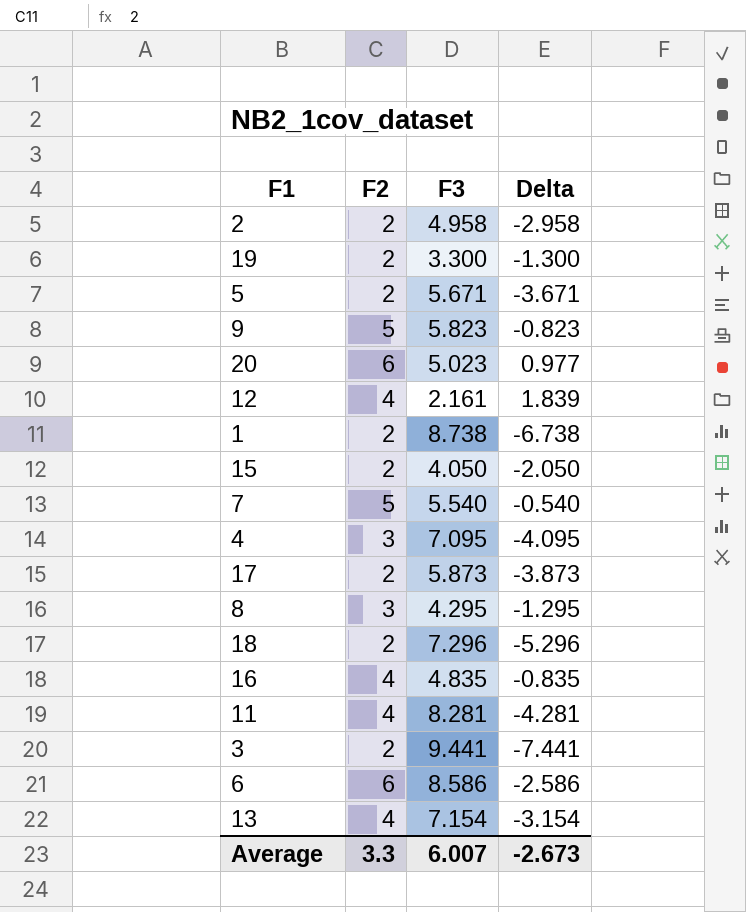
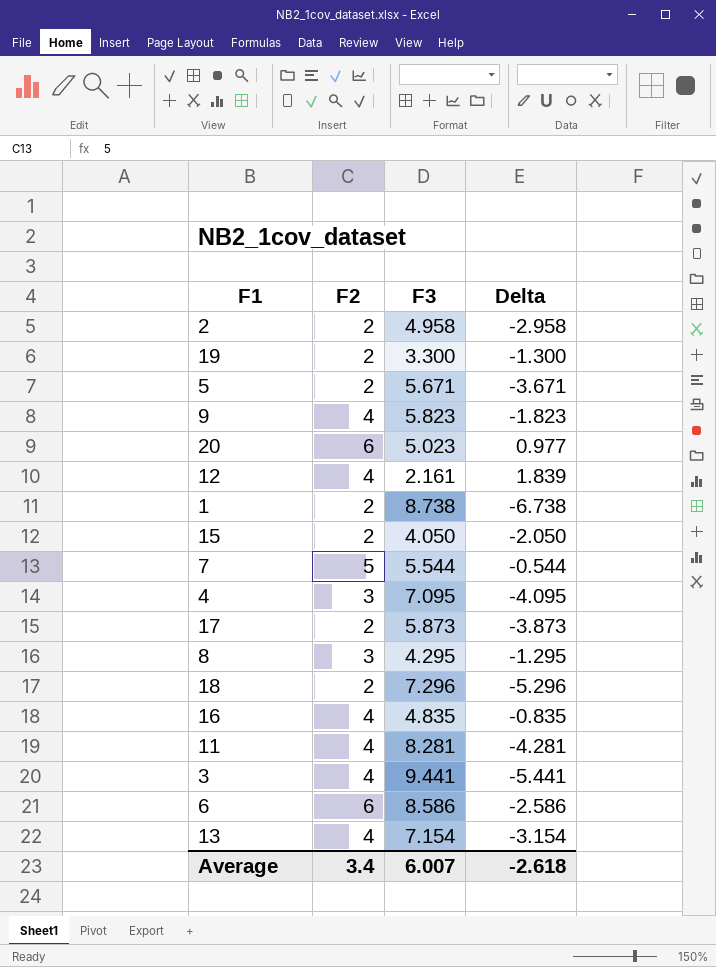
9 | F2: 5 -> 4
9 | Delta: -0.823 -> -1.823
7 | F3: 5.540 -> 5.544
7 | Delta: -0.540 -> -0.544
3 | F2: 2 -> 4
3 | Delta: -7.441 -> -5.441
Average | F2: 3.3 -> 3.4
Average | Delta: -2.673 -> -2.618

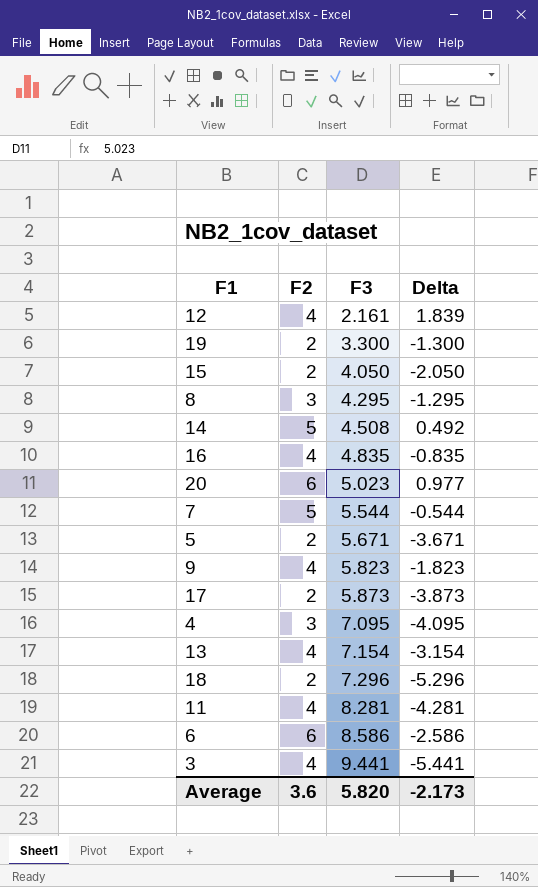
row order: none -> F3 ascending
row 2: 2 | 4.958 | -2.958 -> none
row 1: 2 | 8.738 | -6.738 -> none
row 14: none -> 5 | 4.508 | 0.492
Average | F2: 3.4 -> 3.6
Average | F3: 6.007 -> 5.820
Average | Delta: -2.618 -> -2.173

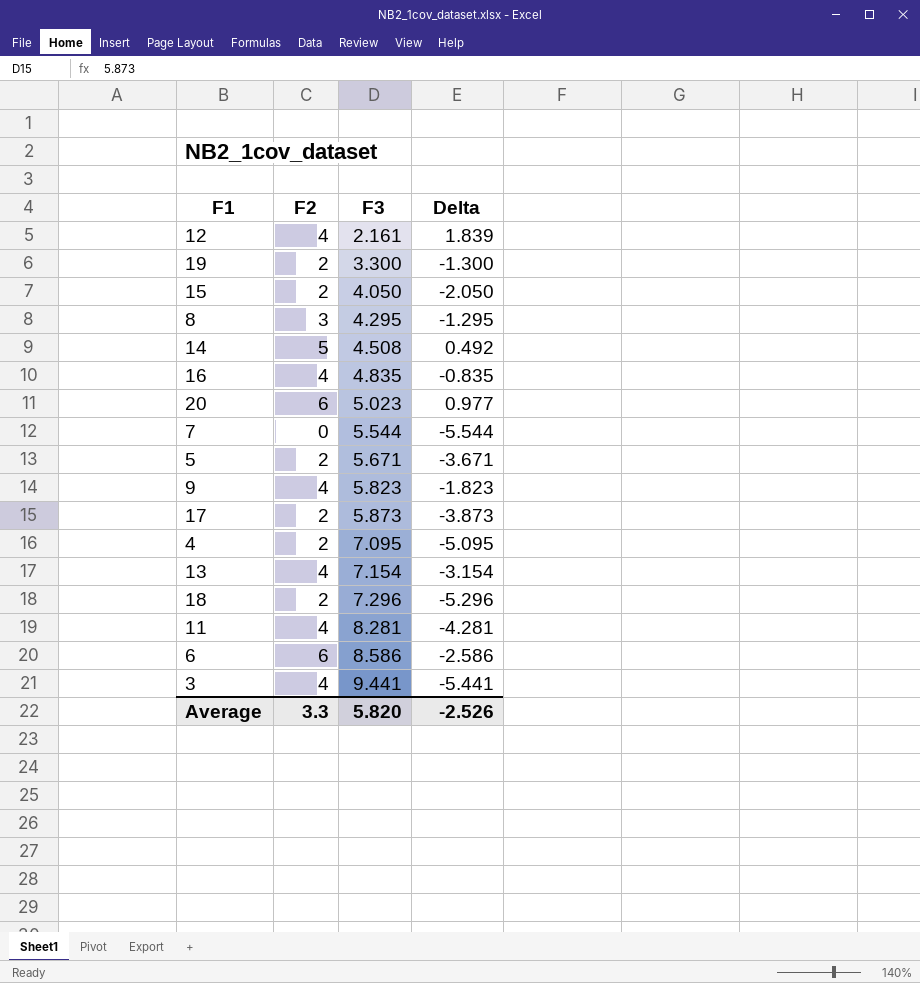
7 | F2: 5 -> 0
7 | Delta: -0.544 -> -5.544
4 | F2: 3 -> 2
4 | Delta: -4.095 -> -5.095
Average | F2: 3.6 -> 3.3
Average | Delta: -2.173 -> -2.526

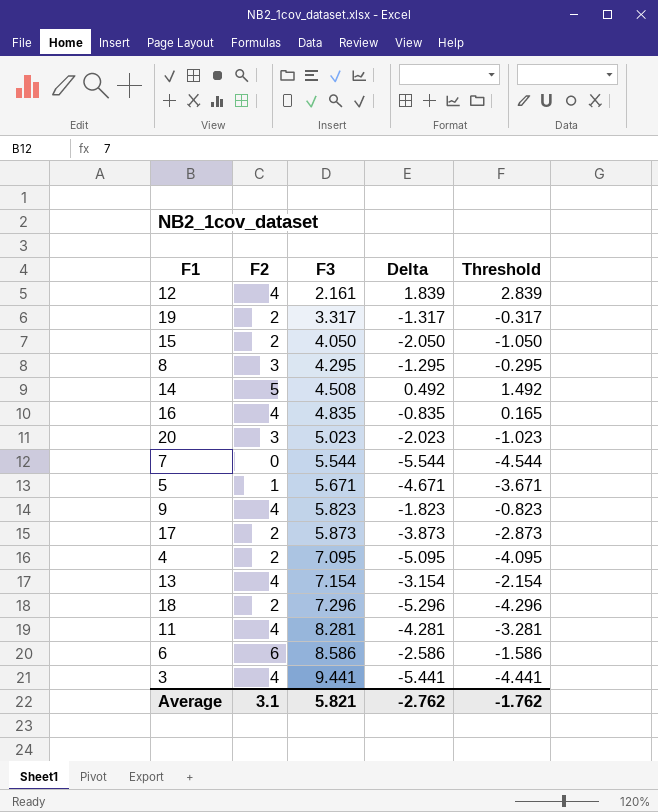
column Threshold | formula: none -> [Delta] + 1
19 | F3: 3.300 -> 3.317
19 | Delta: -1.300 -> -1.317
20 | F2: 6 -> 3
20 | Delta: 0.977 -> -2.023
5 | F2: 2 -> 1
5 | Delta: -3.671 -> -4.671
Average | F2: 3.3 -> 3.1
Average | F3: 5.820 -> 5.821
Average | Delta: -2.526 -> -2.762

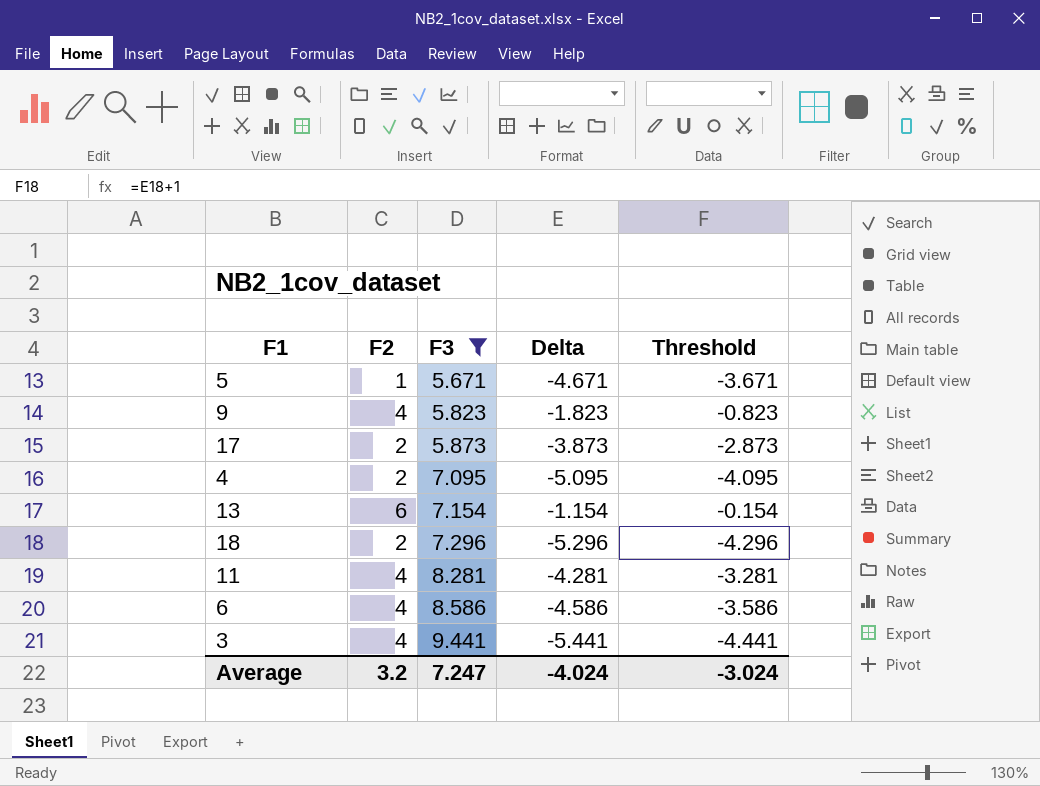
filter: none -> F3 >= 5.671
13 | F2: 4 -> 6
13 | Delta: -3.154 -> -1.154
13 | Threshold: -2.154 -> -0.154
6 | F2: 6 -> 4
6 | Delta: -2.586 -> -4.586
6 | Threshold: -1.586 -> -3.586
Average | F2: 3.1 -> 3.2
Average | F3: 5.821 -> 7.247
Average | Delta: -2.762 -> -4.024
Average | Threshold: -1.762 -> -3.024

